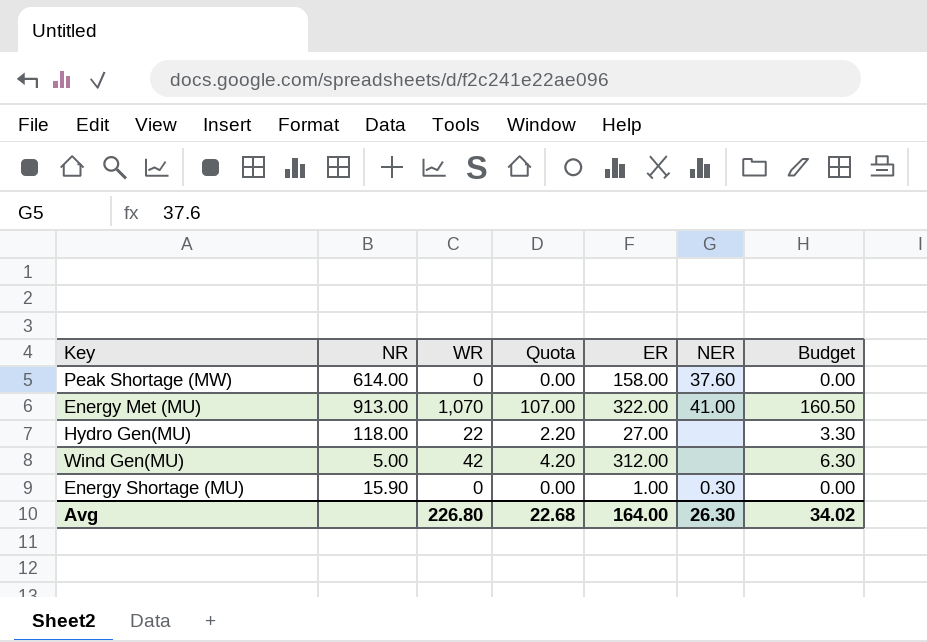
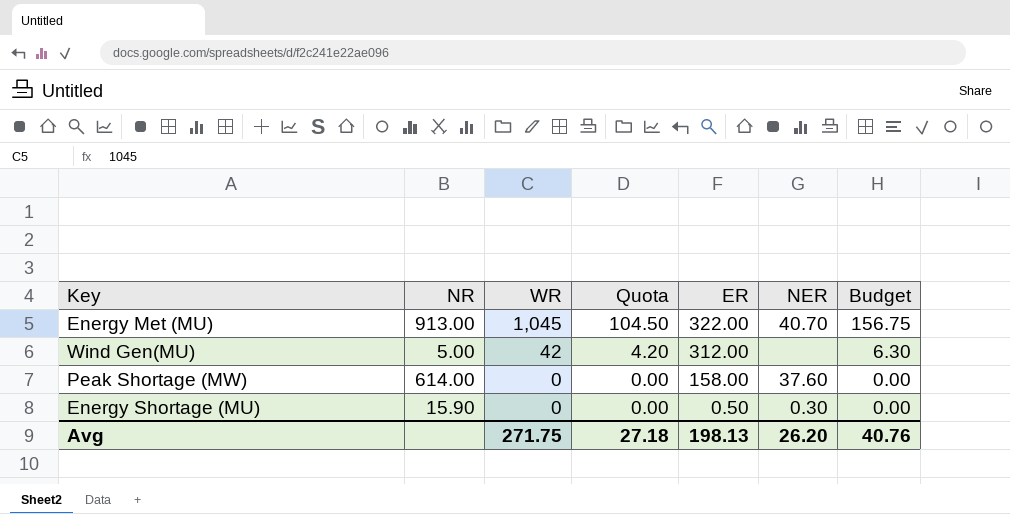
row order: none -> WR descending
row Hydro Gen(MU): 118.00 | 22 | 2.20 | 27.00 | none | 3.30 -> none
Energy Met (MU) | WR: 1,070 -> 1,045
Energy Met (MU) | Quota: 107.00 -> 104.50
Energy Met (MU) | NER: 41.00 -> 40.70
Energy Met (MU) | Budget: 160.50 -> 156.75
Energy Shortage (MU) | ER: 1.00 -> 0.50
Avg | WR: 226.80 -> 271.75
Avg | Quota: 22.68 -> 27.18
Avg | ER: 164.00 -> 198.13
Avg | NER: 26.30 -> 26.20
Avg | Budget: 34.02 -> 40.76

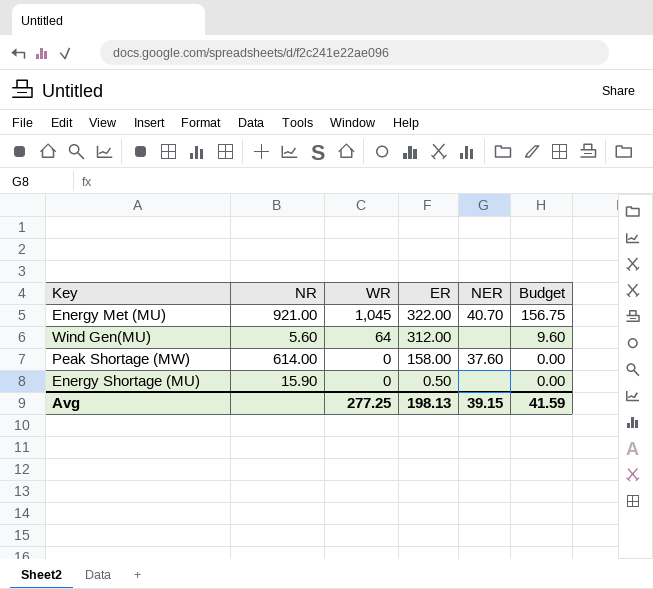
column Quota | formula: [WR] * 0.1 -> none
Energy Met (MU) | NR: 913.00 -> 921.00
Wind Gen(MU) | NR: 5.00 -> 5.60
Wind Gen(MU) | WR: 42 -> 64
Wind Gen(MU) | Budget: 6.30 -> 9.60
Energy Shortage (MU) | NER: 0.30 -> none
Avg | WR: 271.75 -> 277.25
Avg | NER: 26.20 -> 39.15
Avg | Budget: 40.76 -> 41.59

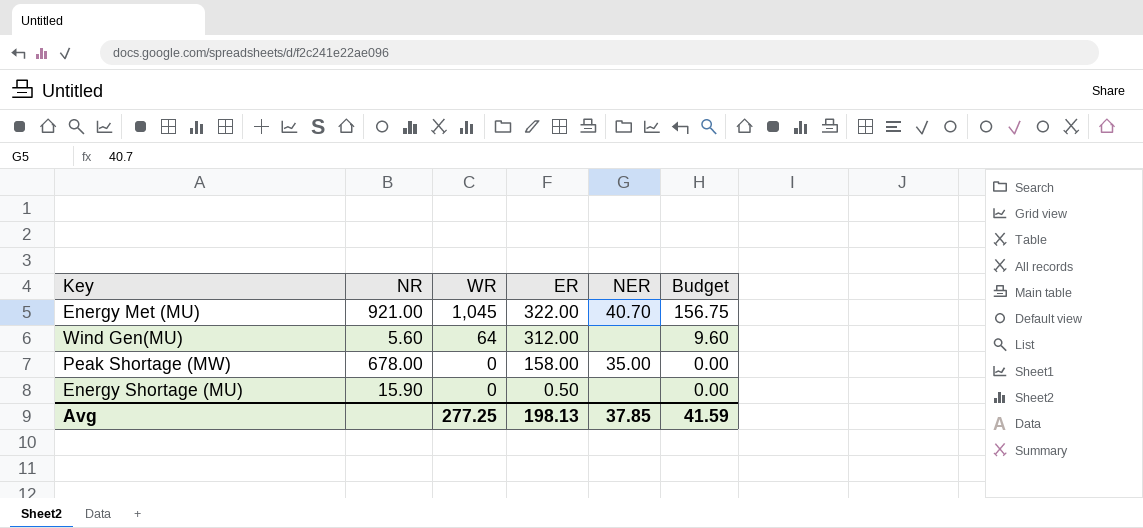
Peak Shortage (MW) | NR: 614.00 -> 678.00
Peak Shortage (MW) | NER: 37.60 -> 35.00
Avg | NER: 39.15 -> 37.85

